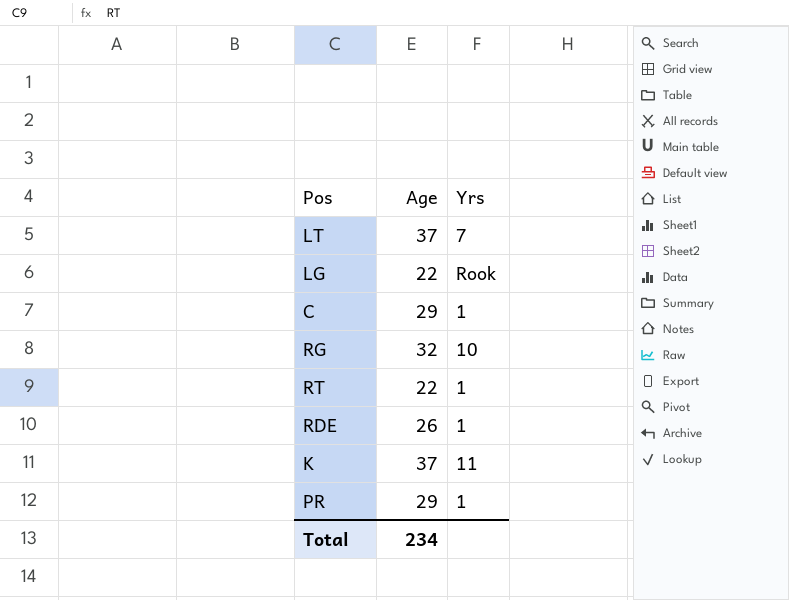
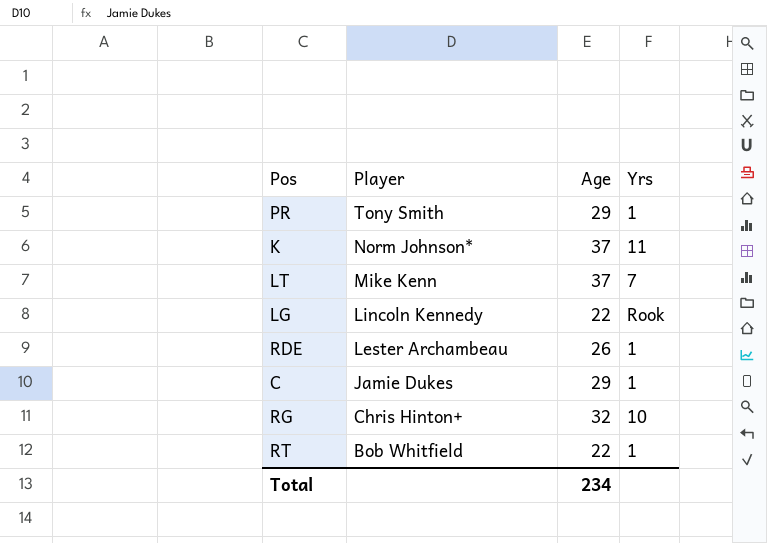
row order: none -> Player descending
column Player | position: none -> 2

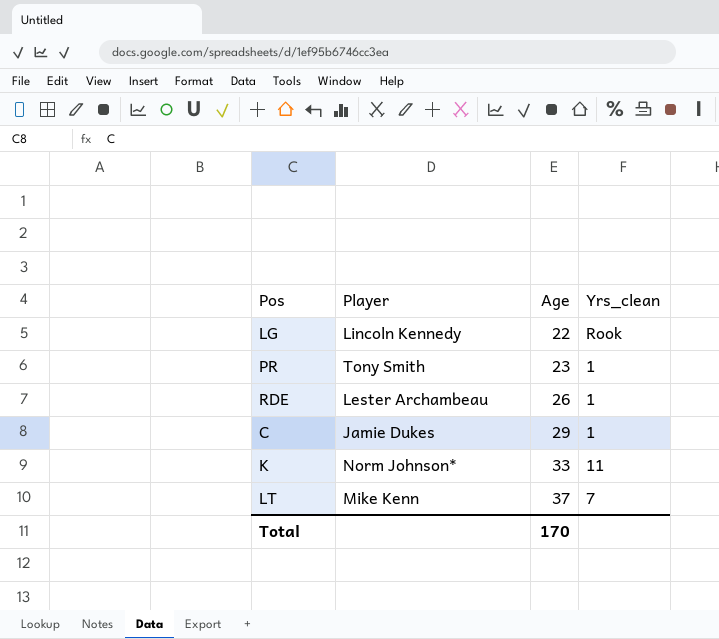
row order: Player descending -> Age ascending
column name: Yrs -> Yrs_clean
row RG: Chris Hinton+ | 32 | 10 -> none
row RT: Bob Whitfield | 22 | 1 -> none
PR | Age: 29 -> 23
K | Age: 37 -> 33
Total | Age: 234 -> 170

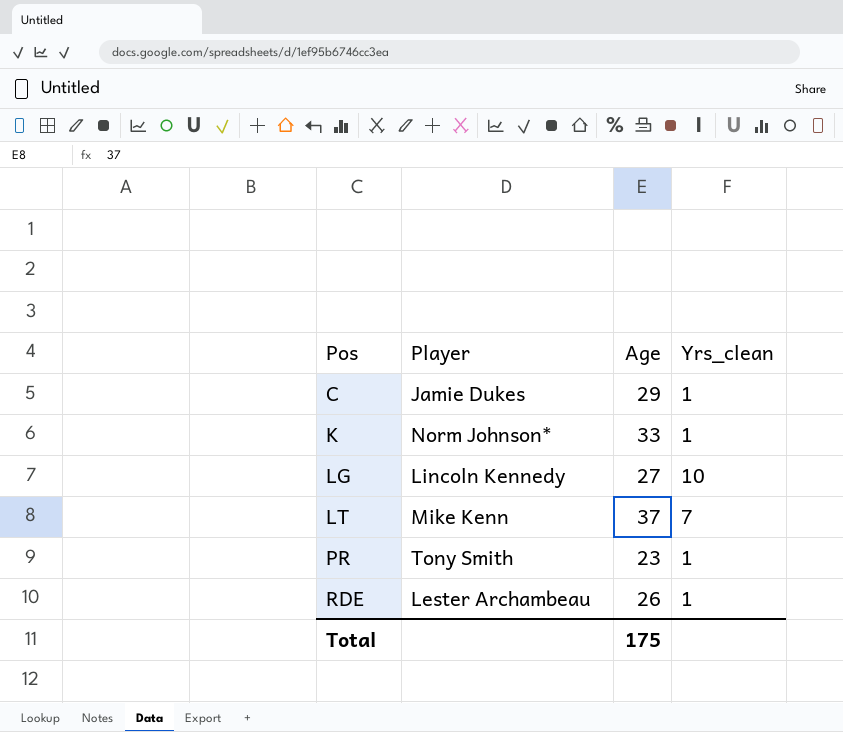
row order: Age ascending -> Pos ascending
K | Yrs_clean: 11 -> 1
LG | Age: 22 -> 27
LG | Yrs_clean: Rook -> 10
Total | Age: 170 -> 175

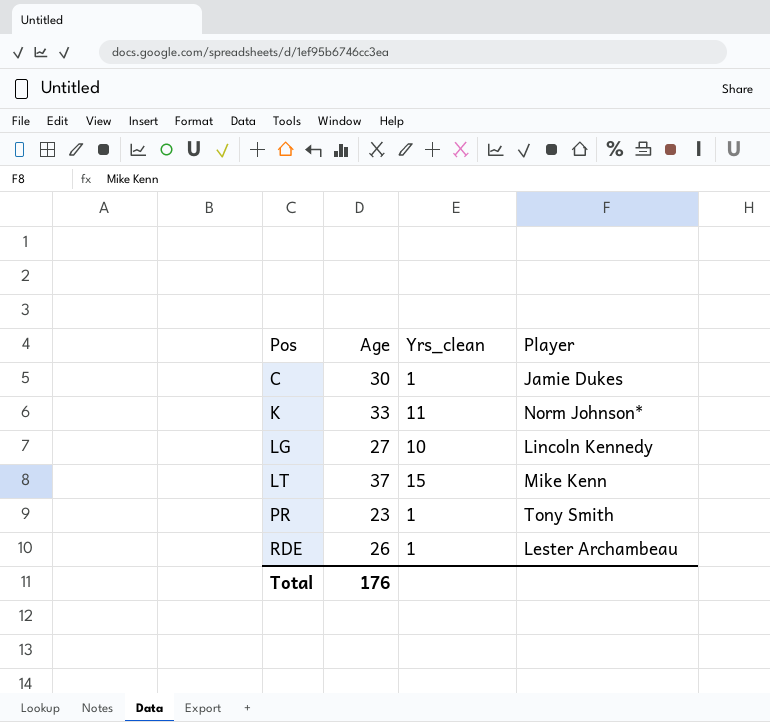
column Player | position: 2 -> 4
C | Age: 29 -> 30
K | Yrs_clean: 1 -> 11
LT | Yrs_clean: 7 -> 15
Total | Age: 175 -> 176

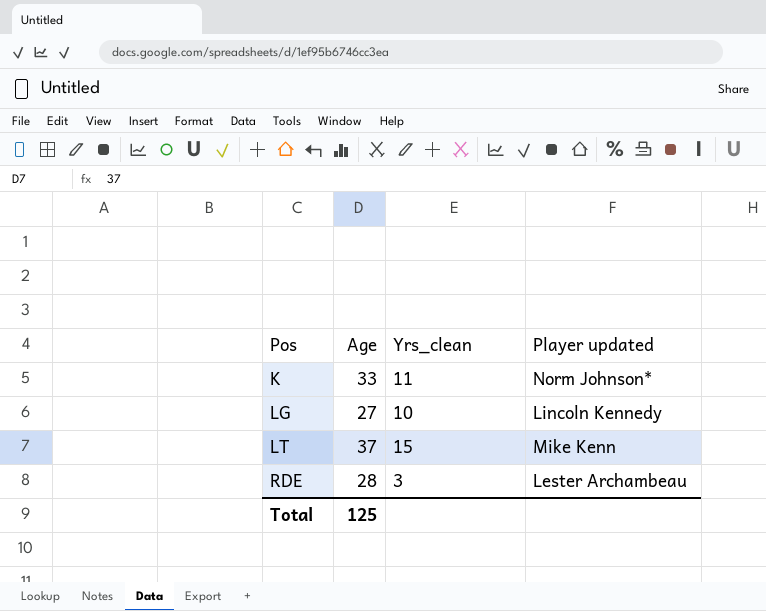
column name: Player -> Player updated
row C: 30 | 1 | Jamie Dukes -> none
row PR: 23 | 1 | Tony Smith -> none
RDE | Age: 26 -> 28
RDE | Yrs_clean: 1 -> 3
Total | Age: 176 -> 125

